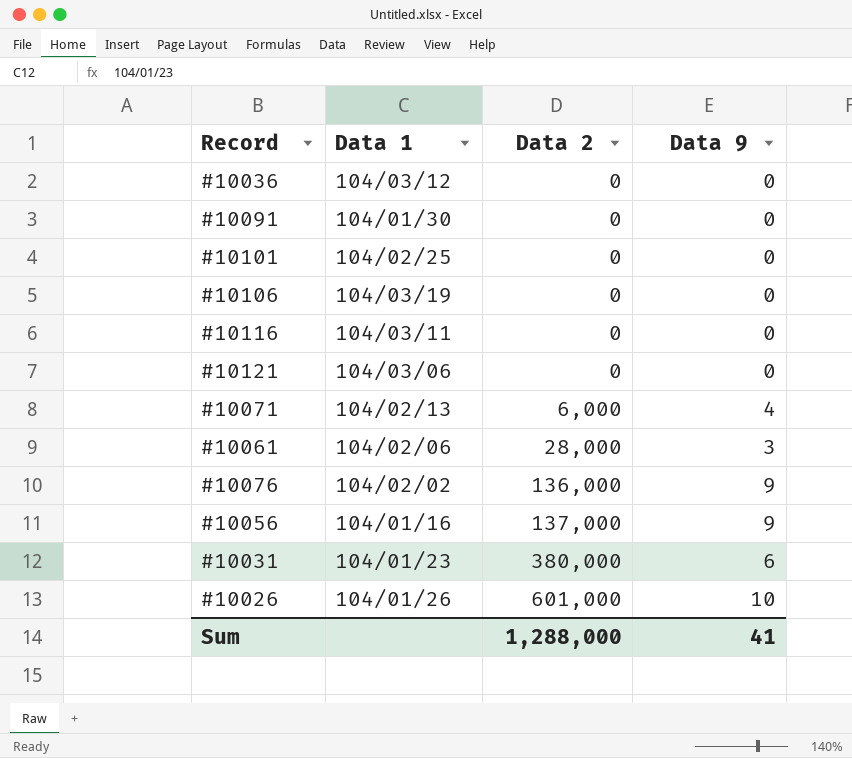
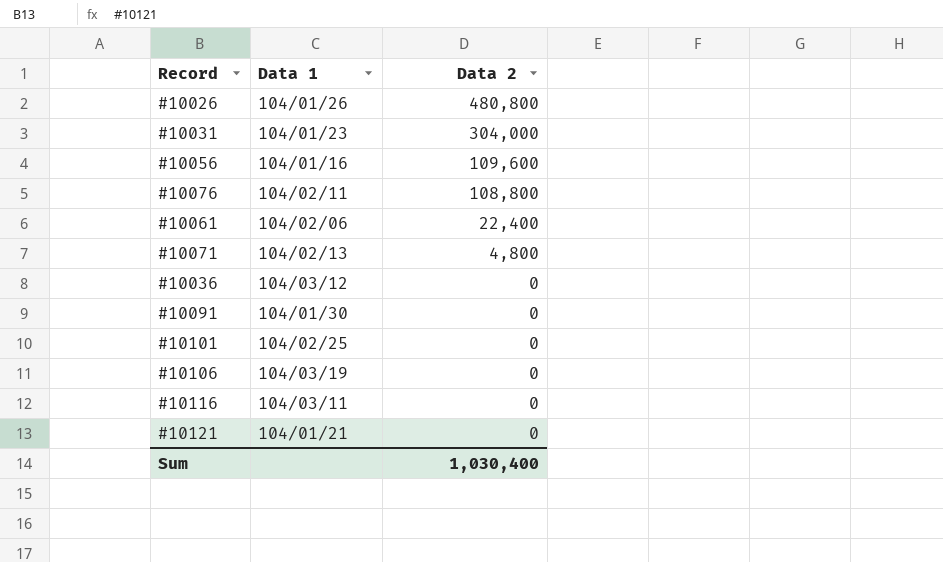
row order: Data 2 ascending -> Data 2 descending
column Data 9 | position: 4 -> none
#10026 | Data 2: 601,000 -> 480,800
#10031 | Data 2: 380,000 -> 304,000
#10056 | Data 2: 137,000 -> 109,600
#10076 | Data 1: 104/02/02 -> 104/02/11
#10076 | Data 2: 136,000 -> 108,800
#10061 | Data 2: 28,000 -> 22,400
#10071 | Data 2: 6,000 -> 4,800
#10121 | Data 1: 104/03/06 -> 104/01/21
Sum | Data 2: 1,288,000 -> 1,030,400

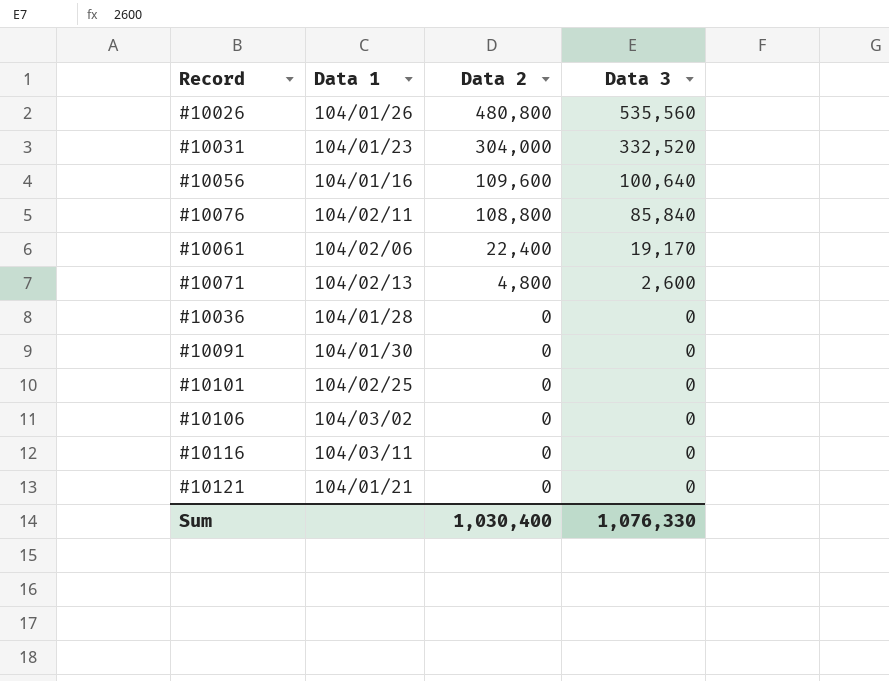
column Data 3 | position: none -> 4
#10036 | Data 1: 104/03/12 -> 104/01/28
#10106 | Data 1: 104/03/19 -> 104/03/02

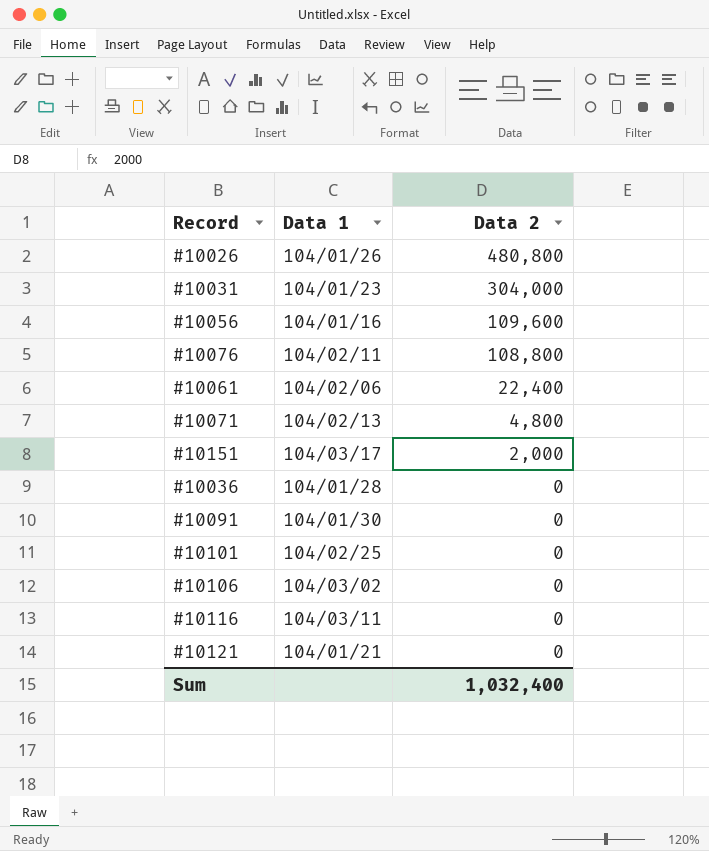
column Data 3 | position: 4 -> none
row #10151: none -> 104/03/17 | 2,000
Sum | Data 2: 1,030,400 -> 1,032,400

